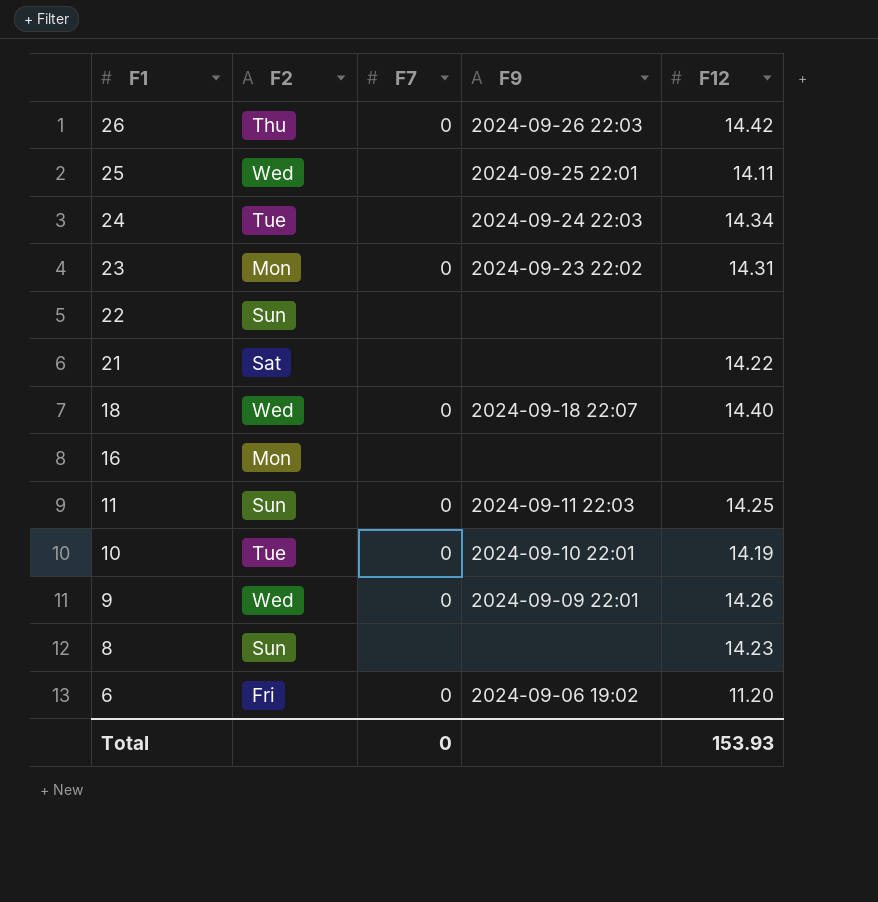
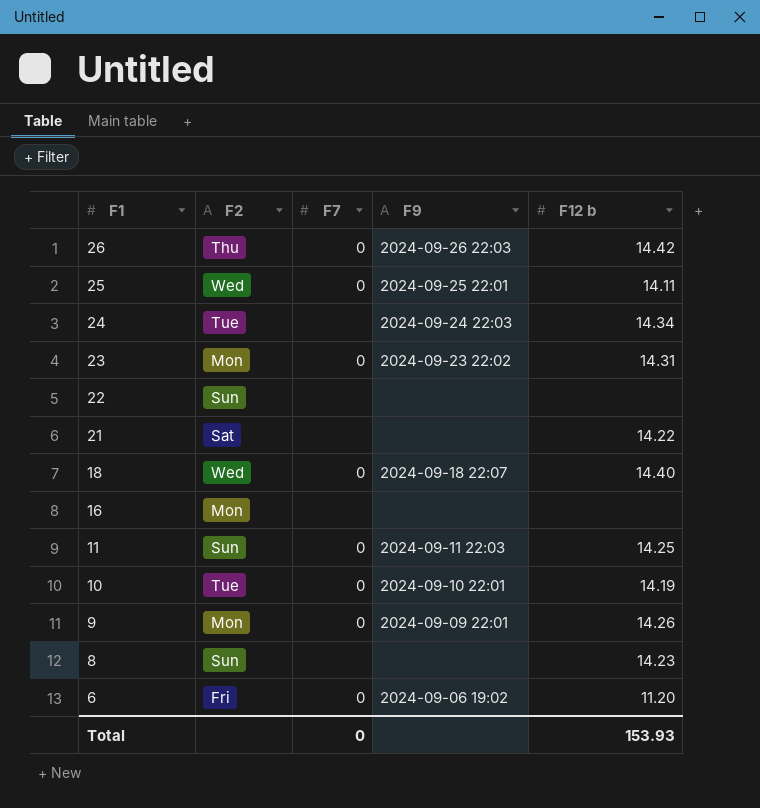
column name: F12 -> F12 b
25 | F7: none -> 0
9 | F2: Wed -> Mon

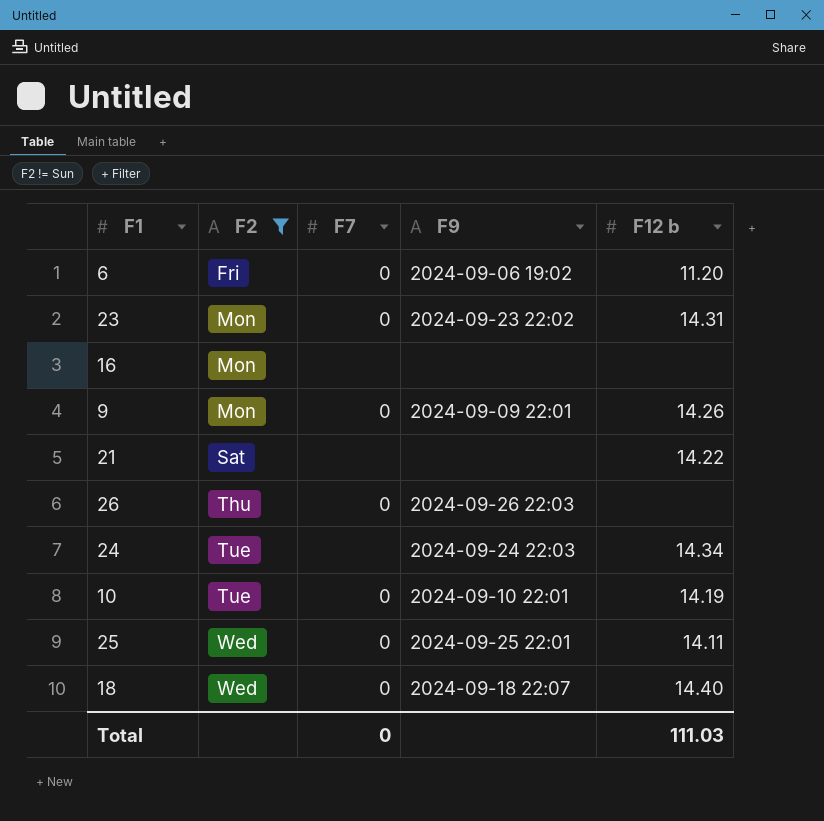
filter: none -> F2 != Sun
row order: F1 descending -> F2 ascending
26 | F12 b: 14.42 -> none
Total | F12 b: 153.93 -> 111.03

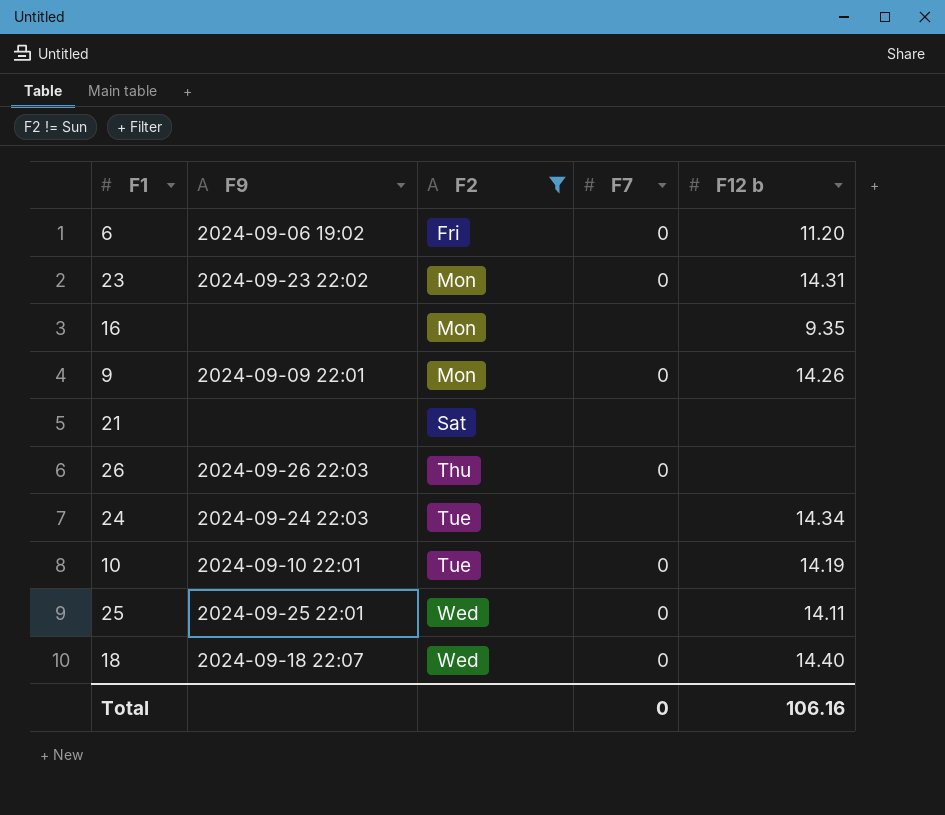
column F9 | position: 4 -> 2
16 | F12 b: none -> 9.35
21 | F12 b: 14.22 -> none
Total | F12 b: 111.03 -> 106.16

